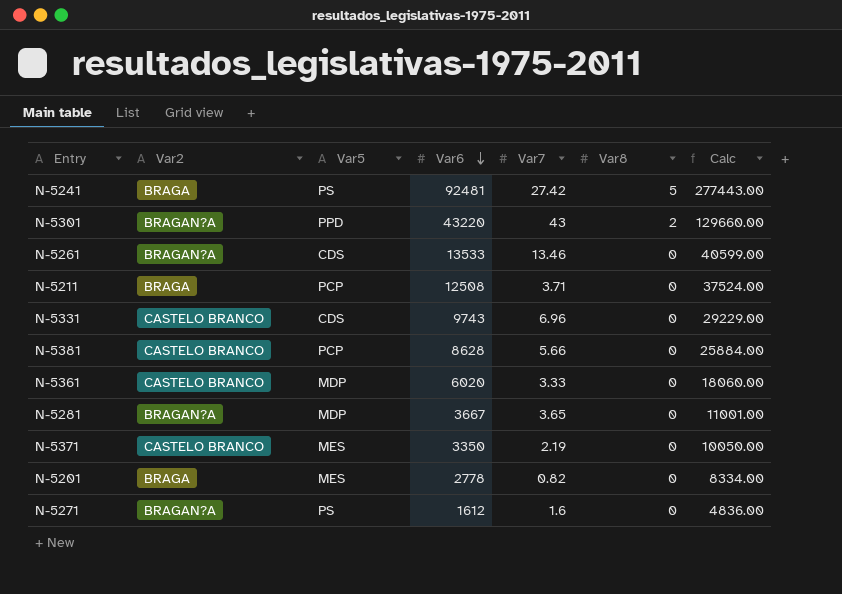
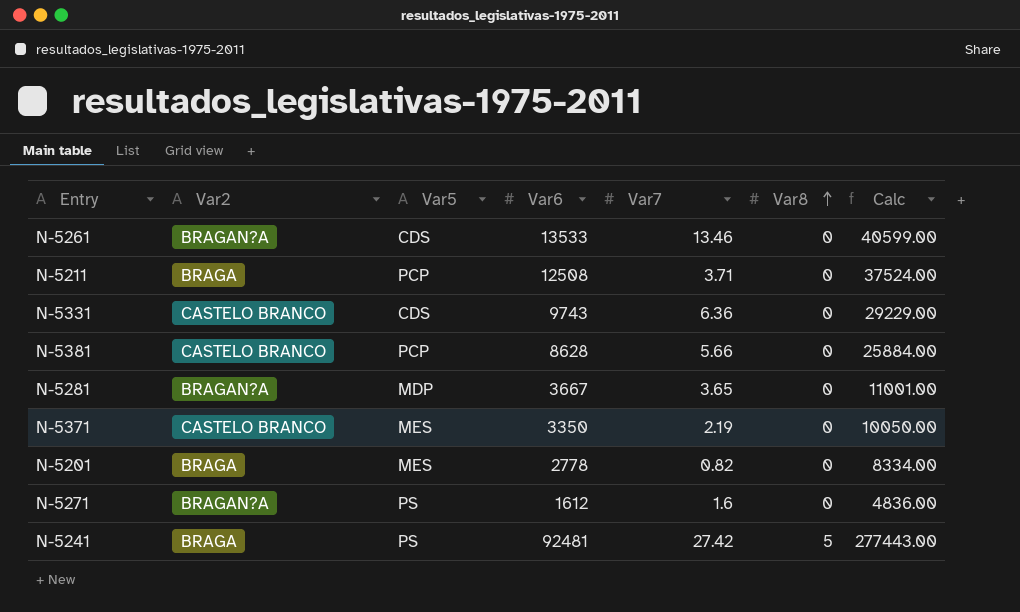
row order: Var6 descending -> Var8 ascending
row N-5301: BRAGAN?A | PPD | 43220 | 43 | 2 | 129660.00 -> none
row N-5361: CASTELO BRANCO | MDP | 6020 | 3.33 | 0 | 18060.00 -> none
N-5331 | Var7: 6.96 -> 6.36

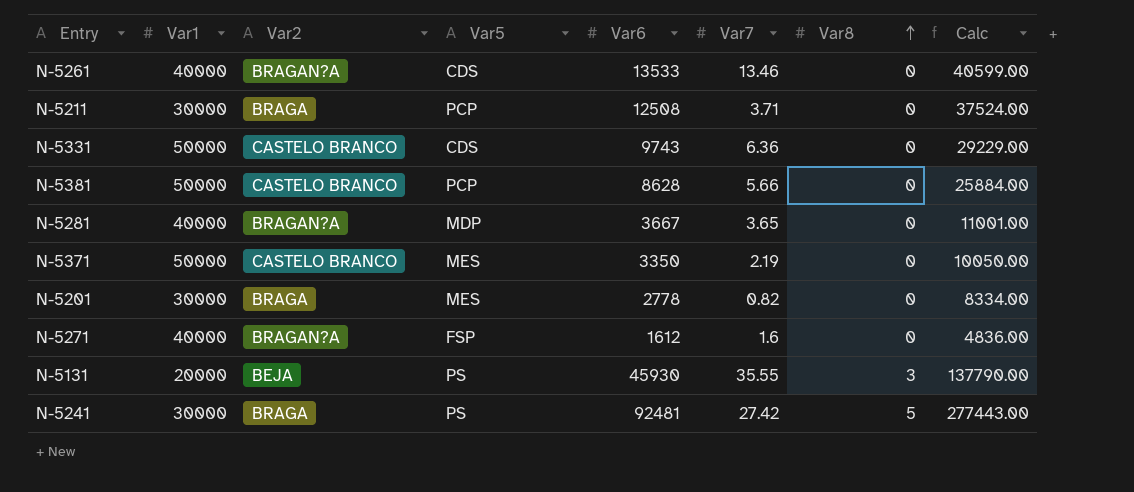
column Var1 | position: none -> 2
N-5271 | Var5: PS -> FSP
row N-5131: none -> 20000 | BEJA | PS | 45930 | 35.55 | 3 | 137790.00

